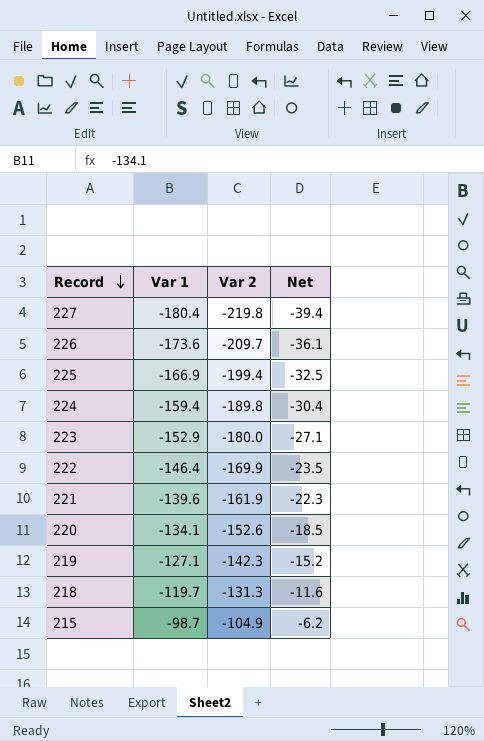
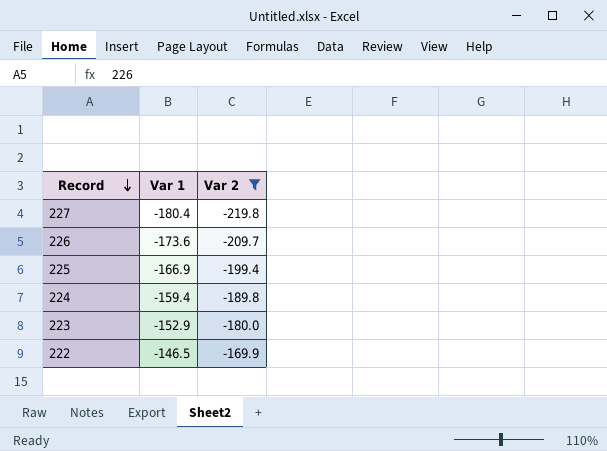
filter: none -> Var 2 <= -169.9
column Net | formula: [Var 2] - [Var 1] -> none
222 | Var 1: -146.4 -> -146.5

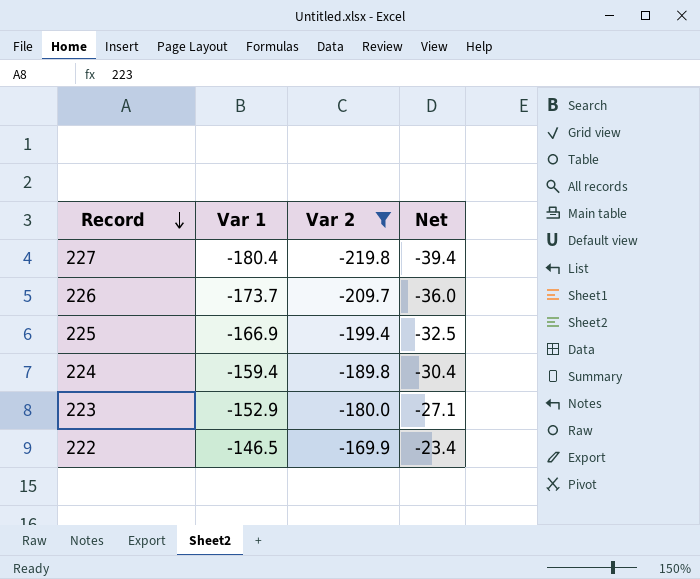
column Net | formula: none -> [Var 2] - [Var 1]
226 | Var 1: -173.6 -> -173.7

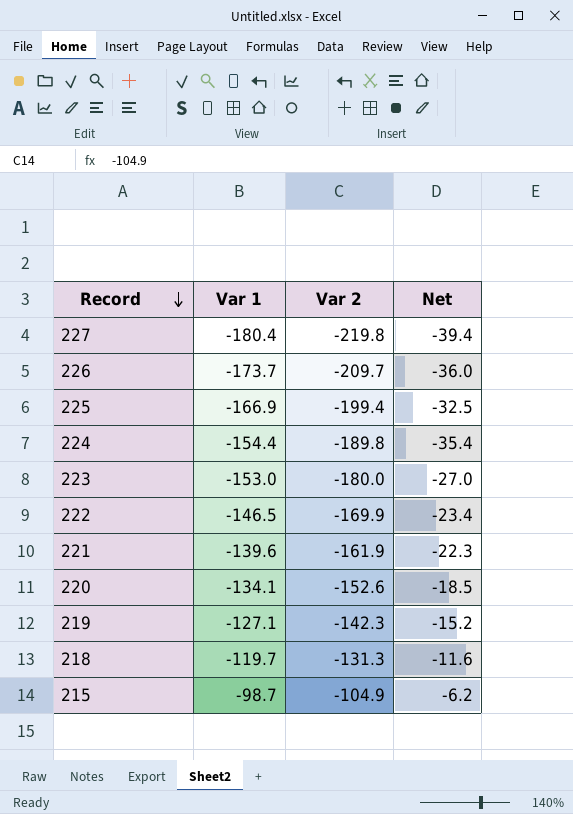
filter: Var 2 <= -169.9 -> none
224 | Var 1: -159.4 -> -154.4
224 | Net: -30.4 -> -35.4
223 | Var 1: -152.9 -> -153.0
223 | Net: -27.1 -> -27.0

